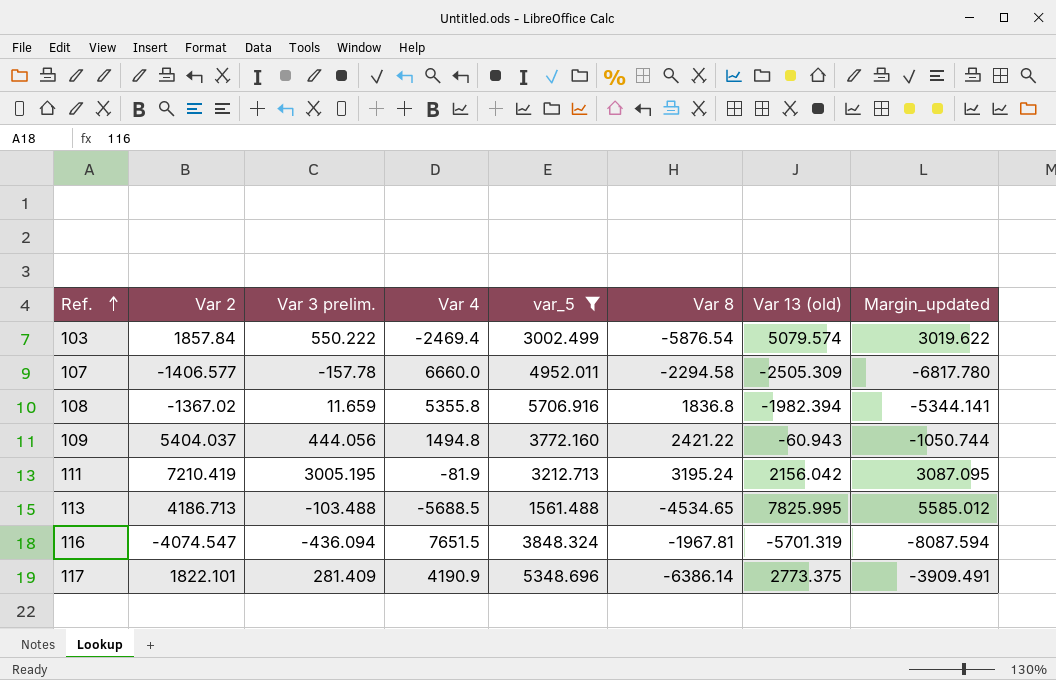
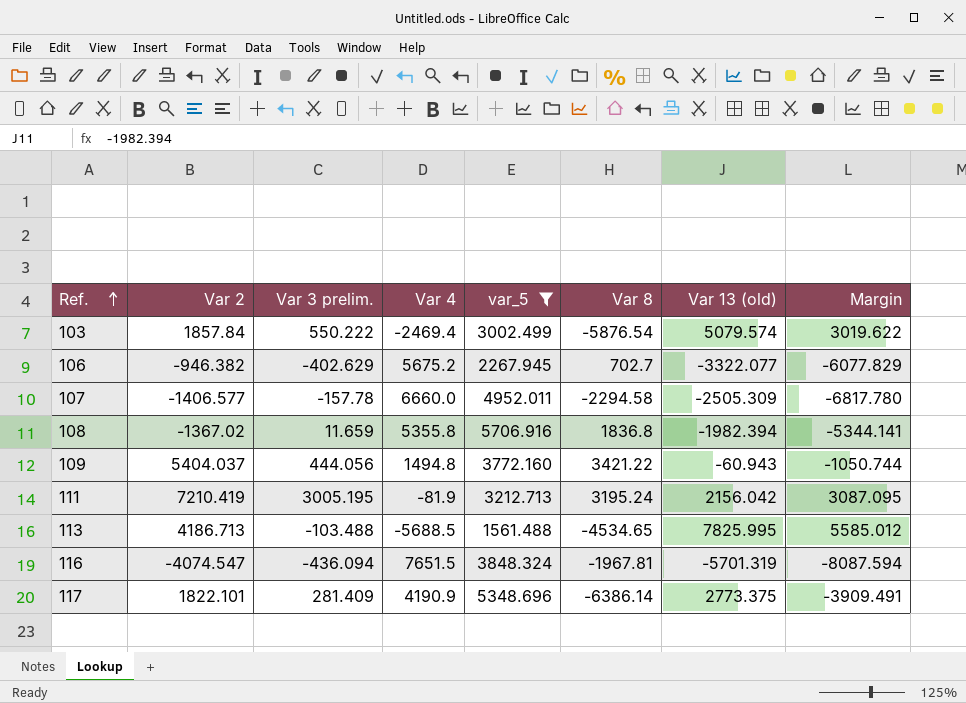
column name: Margin_updated -> Margin
row 106: none -> -946.382 | -402.629 | 5675.2 | 2267.945 | 702.7 | -3322.077 | -6077.829
109 | Var 8: 2421.22 -> 3421.22

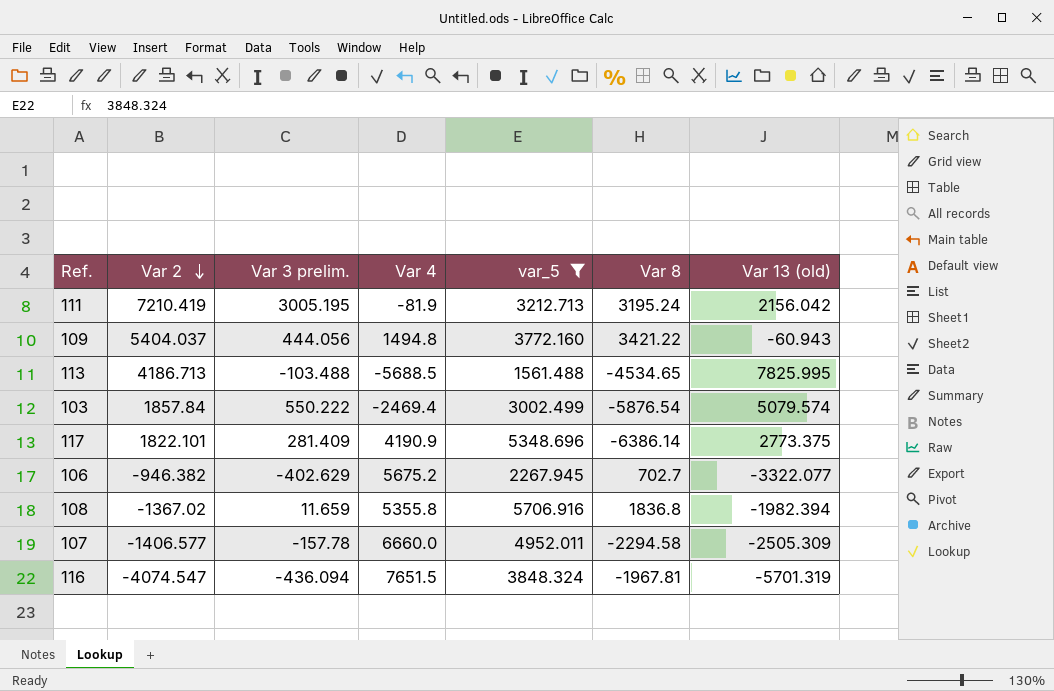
row order: Ref. ascending -> Var 2 descending
column Margin | formula: [Var 3 prelim.] - [Var 4] -> none

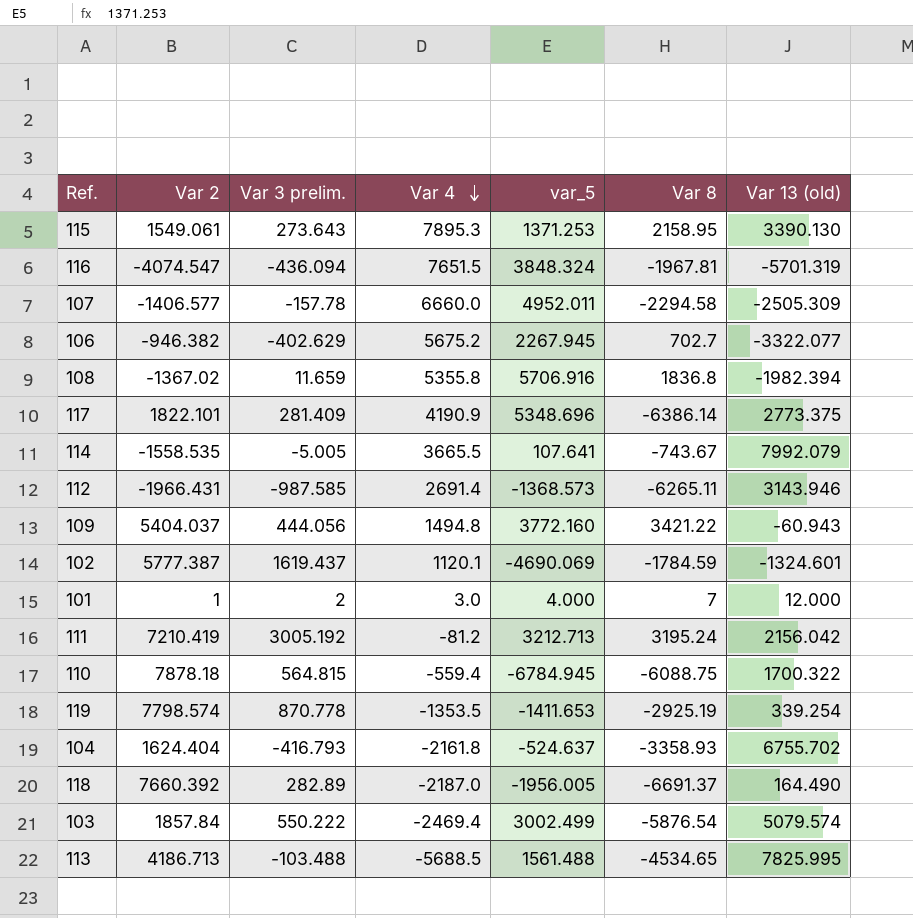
filter: var_5 >= 1561.488 -> none
row order: Var 2 descending -> Var 4 descending
111 | Var 3 prelim.: 3005.195 -> 3005.192
111 | Var 4: -81.9 -> -81.2

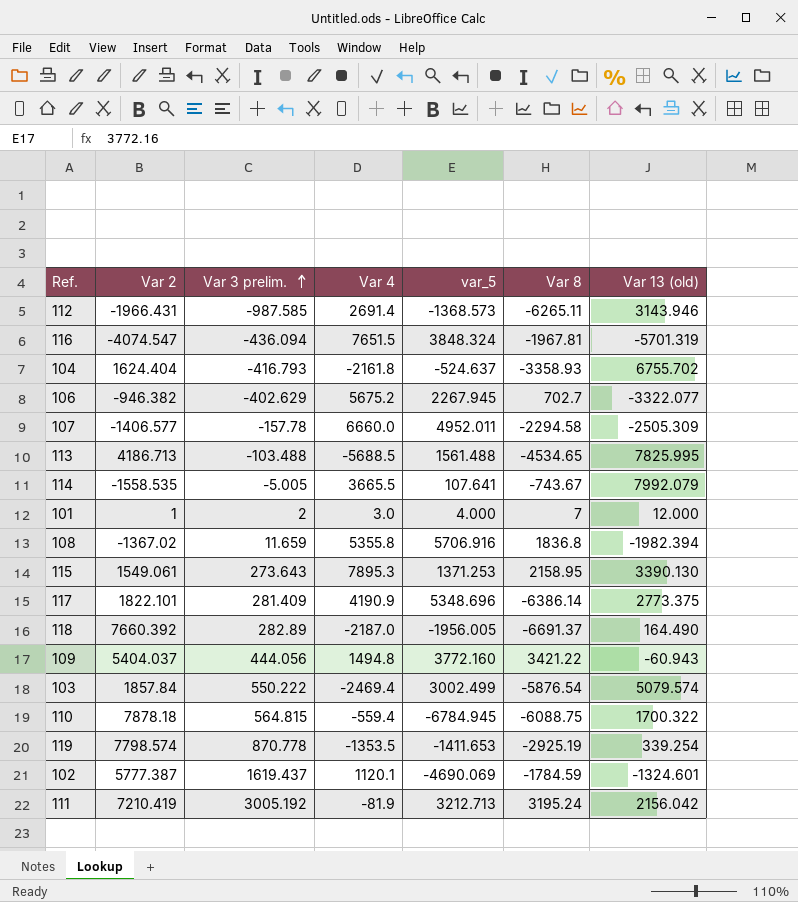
row order: Var 4 descending -> Var 3 prelim. ascending
111 | Var 4: -81.2 -> -81.9

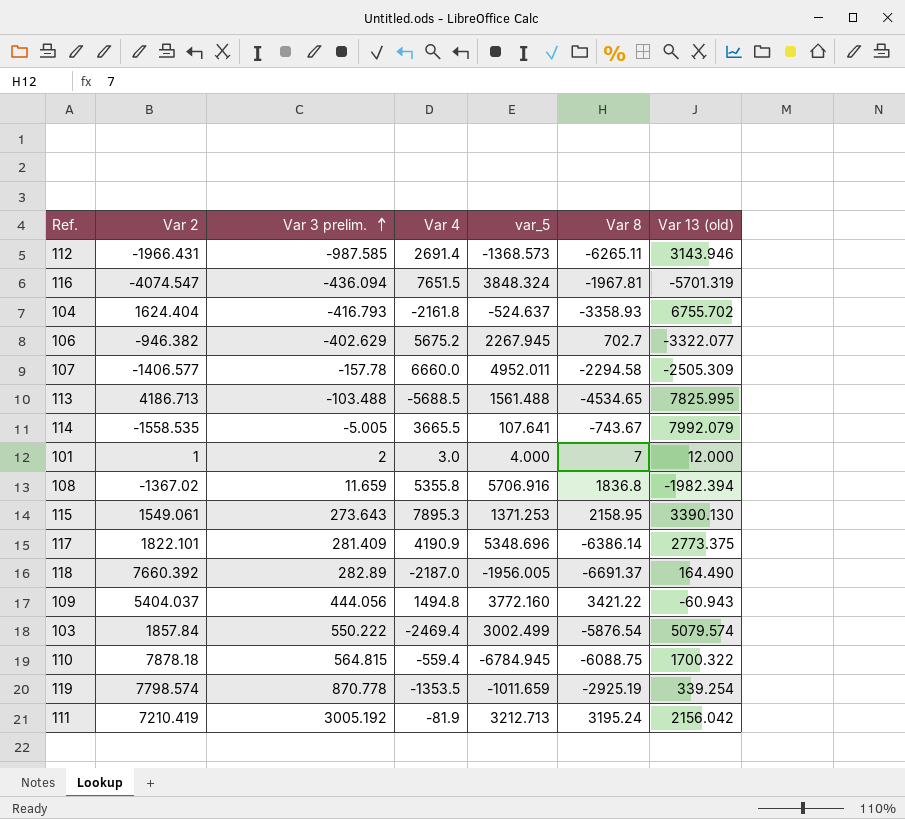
row 102: 5777.387 | 1619.437 | 1120.1 | -4690.069 | -1784.59 | -1324.601 -> none
119 | var_5: -1411.653 -> -1011.659

